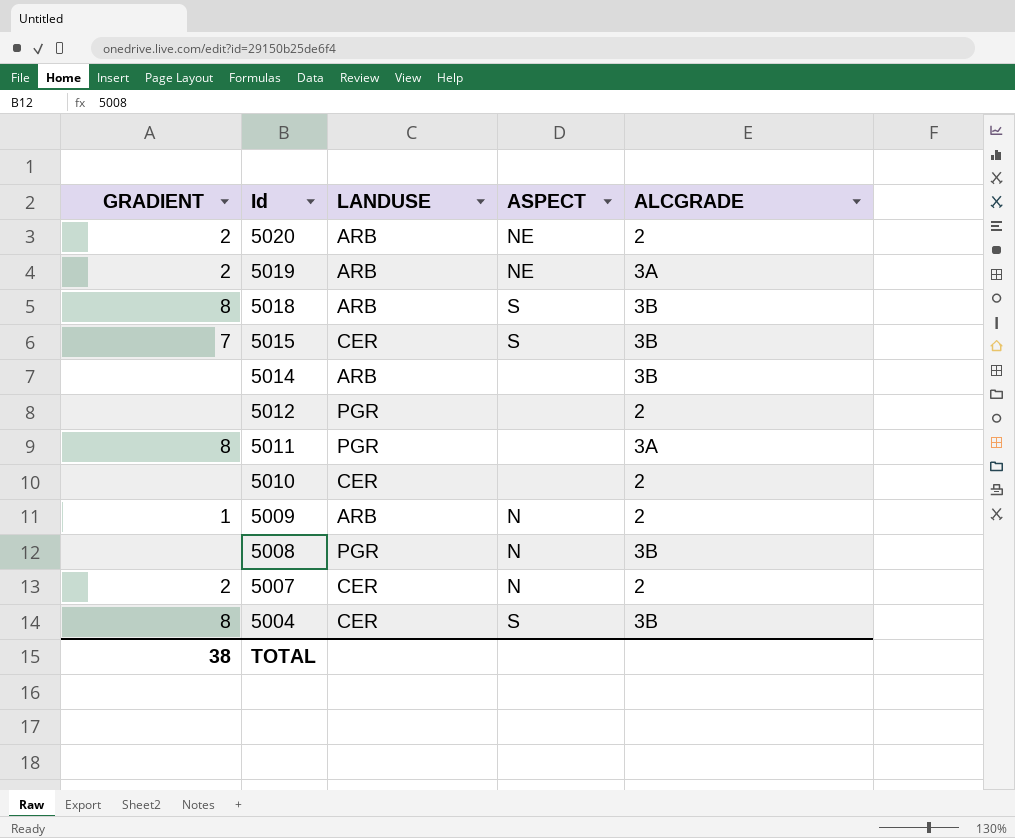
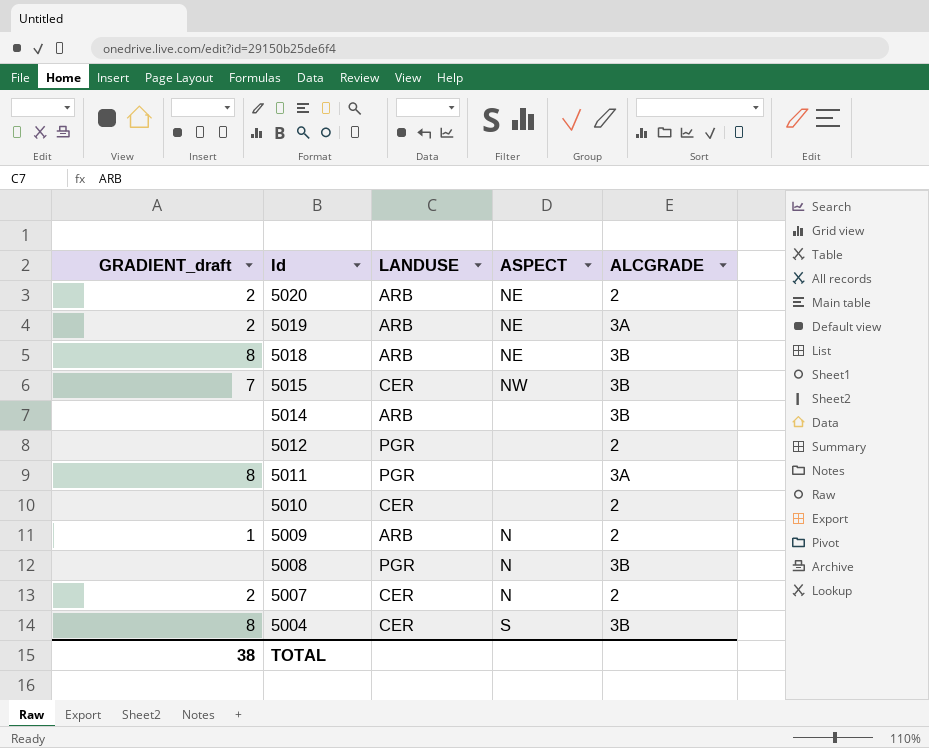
column name: GRADIENT -> GRADIENT_draft
5018 | ASPECT: S -> NE
5015 | ASPECT: S -> NW

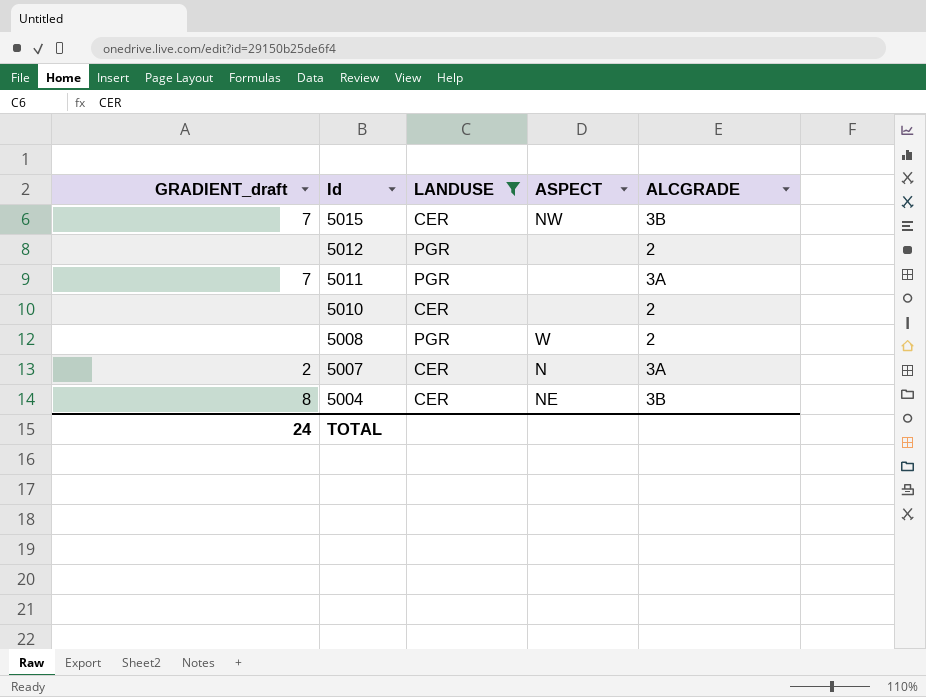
filter: none -> LANDUSE != ARB
5011 | GRADIENT_draft: 8 -> 7
5008 | ASPECT: N -> W
5008 | ALCGRADE: 3B -> 2
5007 | ALCGRADE: 2 -> 3A
5004 | ASPECT: S -> NE
TOTAL | GRADIENT_draft: 38 -> 24

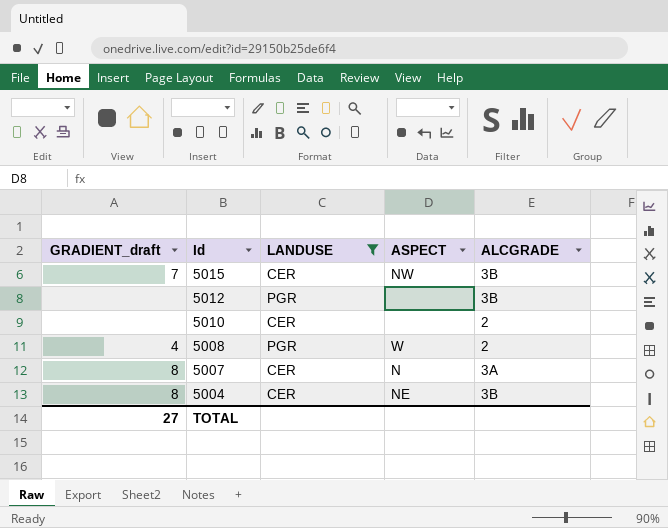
row 5011: 7 | PGR | none | 3A -> none
5012 | ALCGRADE: 2 -> 3B
5008 | GRADIENT_draft: none -> 4
5007 | GRADIENT_draft: 2 -> 8
TOTAL | GRADIENT_draft: 24 -> 27

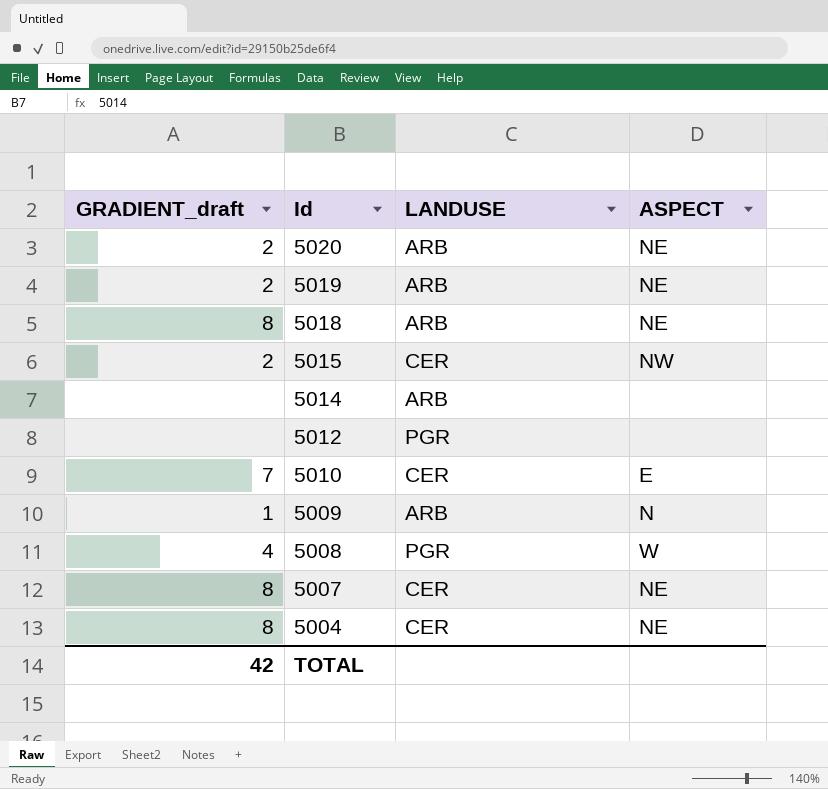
filter: LANDUSE != ARB -> none
column ALCGRADE | position: 5 -> none
5015 | GRADIENT_draft: 7 -> 2
5010 | GRADIENT_draft: none -> 7
5010 | ASPECT: none -> E
5007 | ASPECT: N -> NE
TOTAL | GRADIENT_draft: 27 -> 42

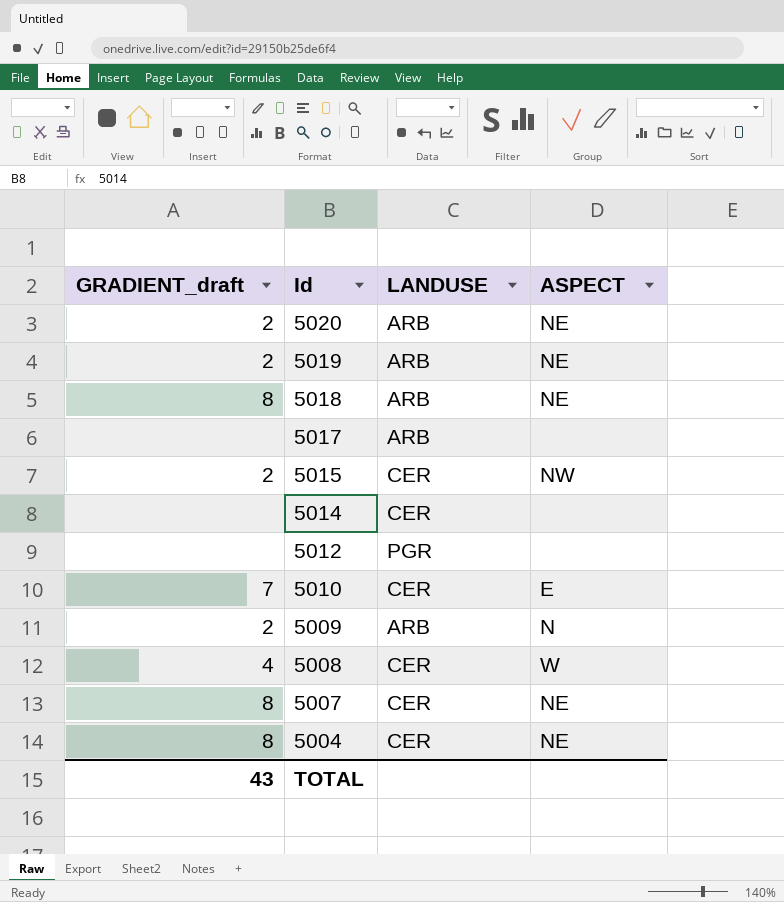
row 5017: none -> none | ARB | none
5014 | LANDUSE: ARB -> CER
5009 | GRADIENT_draft: 1 -> 2
5008 | LANDUSE: PGR -> CER
TOTAL | GRADIENT_draft: 42 -> 43

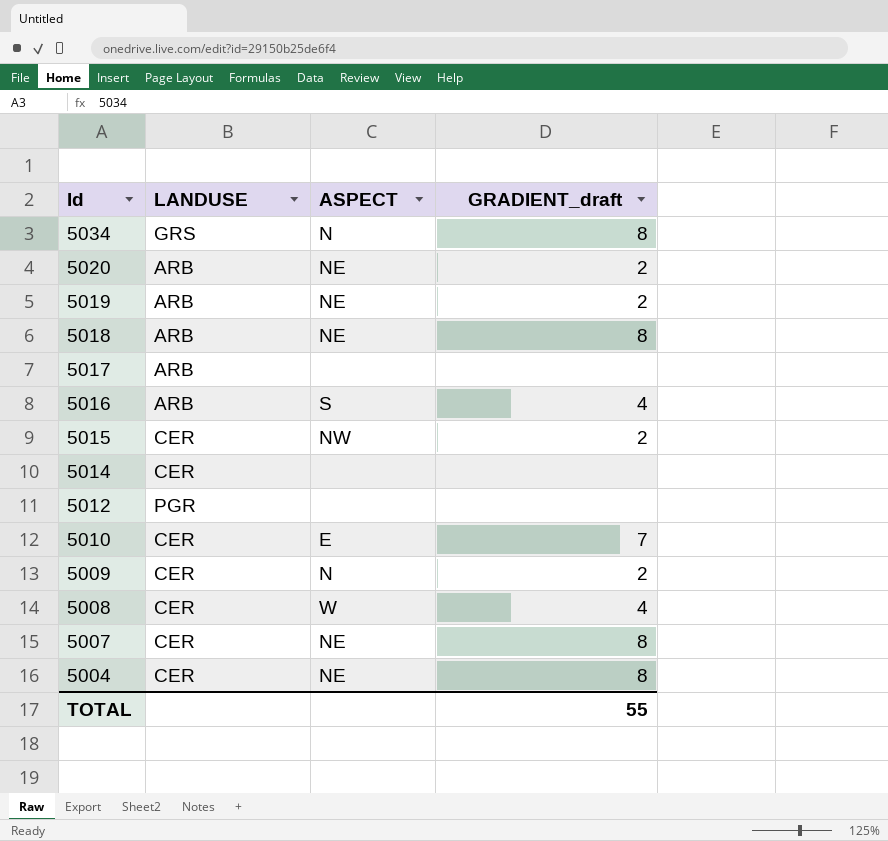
column GRADIENT_draft | position: 1 -> 4
row 5034: none -> GRS | N | 8
row 5016: none -> ARB | S | 4
5009 | LANDUSE: ARB -> CER
TOTAL | GRADIENT_draft: 43 -> 55

